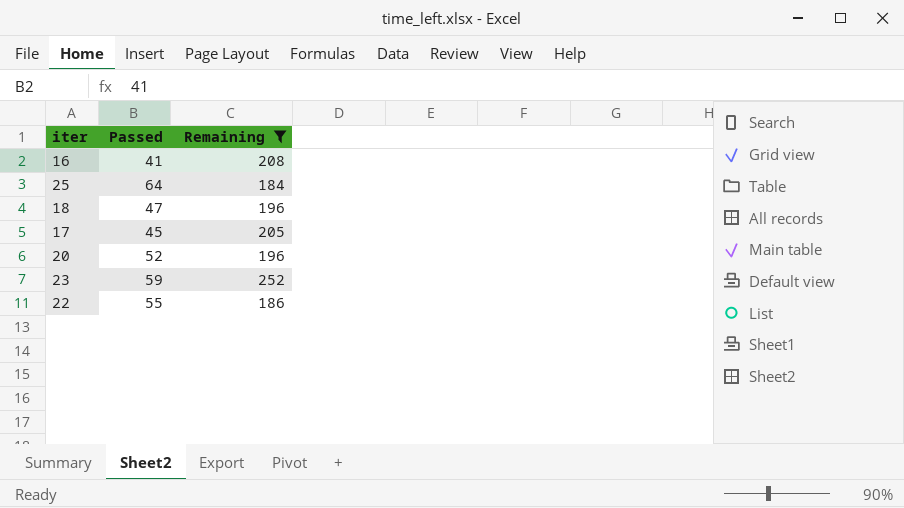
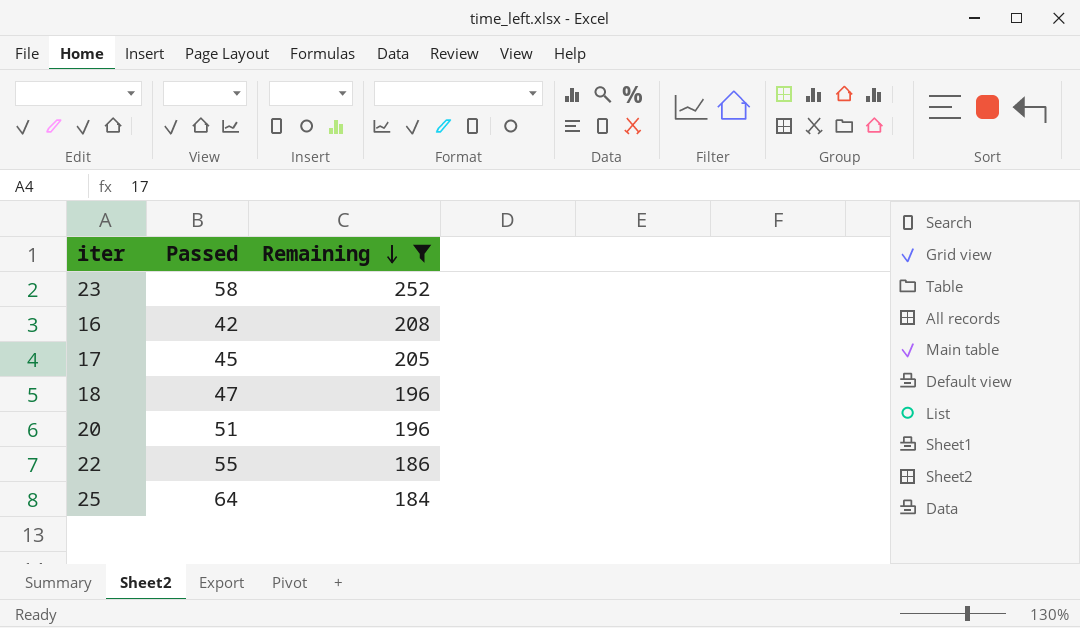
row order: none -> Remaining descending
23 | Passed: 59 -> 58
16 | Passed: 41 -> 42
20 | Passed: 52 -> 51

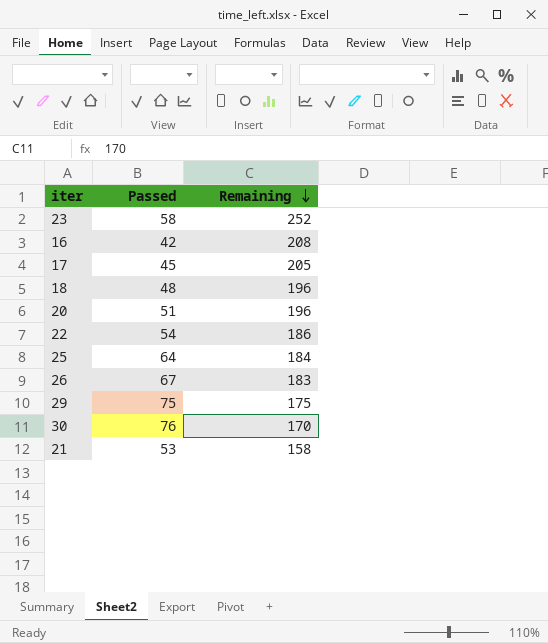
filter: Remaining >= 184 -> none
18 | Passed: 47 -> 48
22 | Passed: 55 -> 54

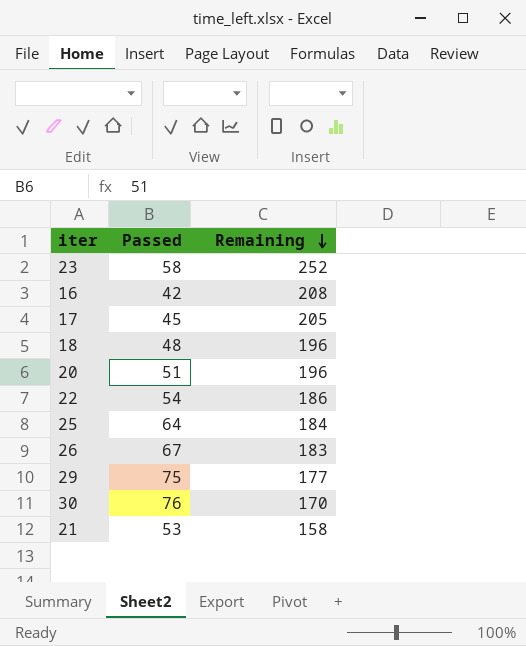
29 | Remaining: 175 -> 177

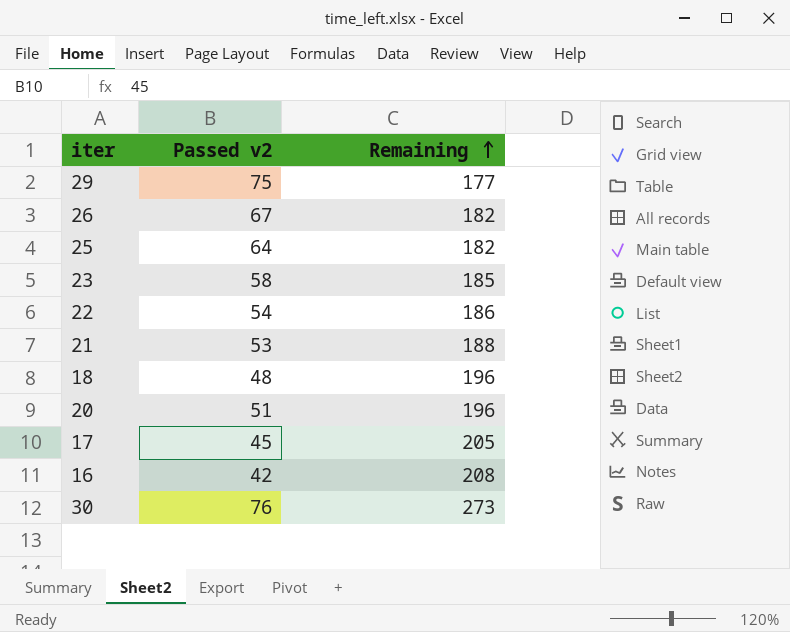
row order: Remaining descending -> Remaining ascending
column name: Passed -> Passed v2
26 | Remaining: 183 -> 182
25 | Remaining: 184 -> 182
23 | Remaining: 252 -> 185
21 | Remaining: 158 -> 188
30 | Remaining: 170 -> 273

